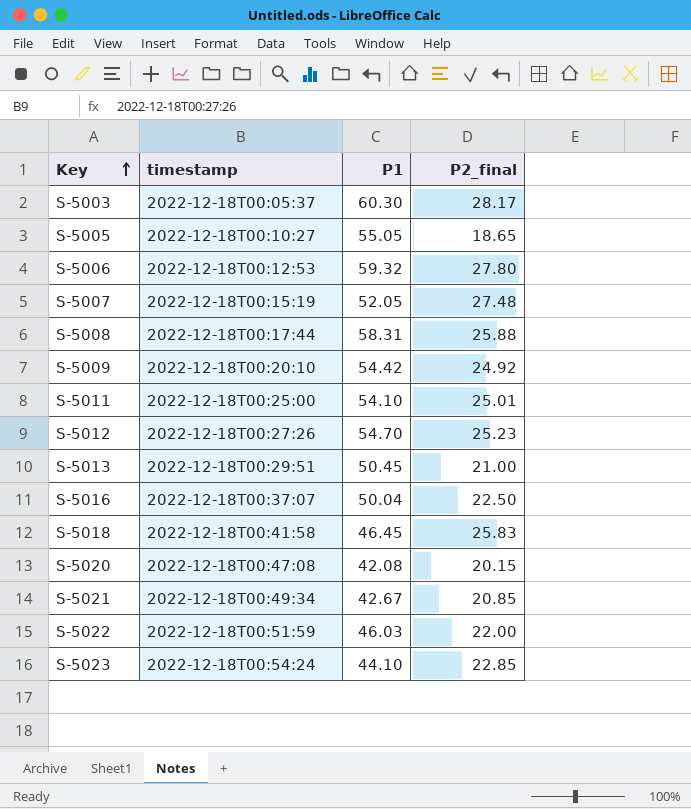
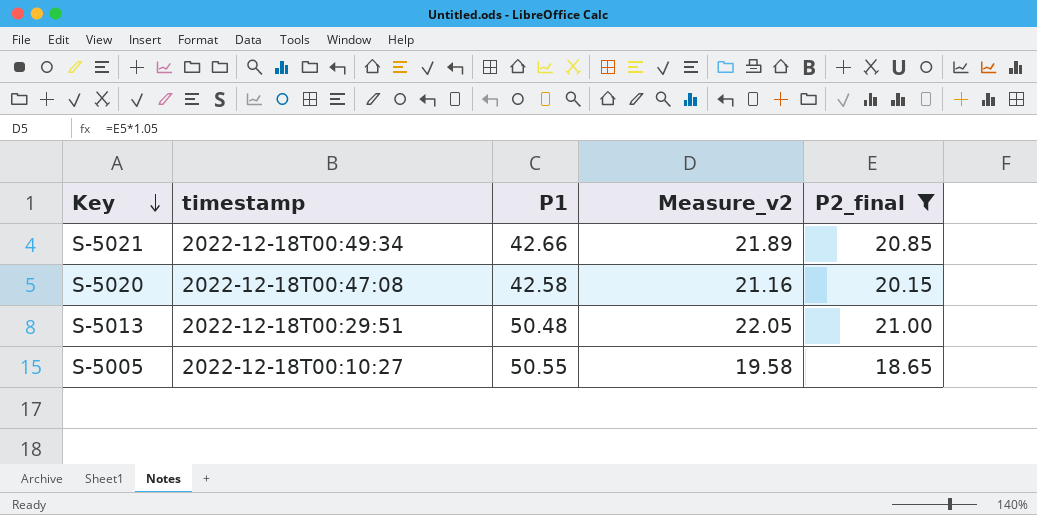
filter: none -> P2_final <= 21.00
row order: Key ascending -> Key descending
column Measure_v2 | formula: none -> [P2_final] * 1.05
S-5021 | P1: 42.67 -> 42.66
S-5020 | P1: 42.08 -> 42.58
S-5013 | P1: 50.45 -> 50.48
S-5005 | P1: 55.05 -> 50.55

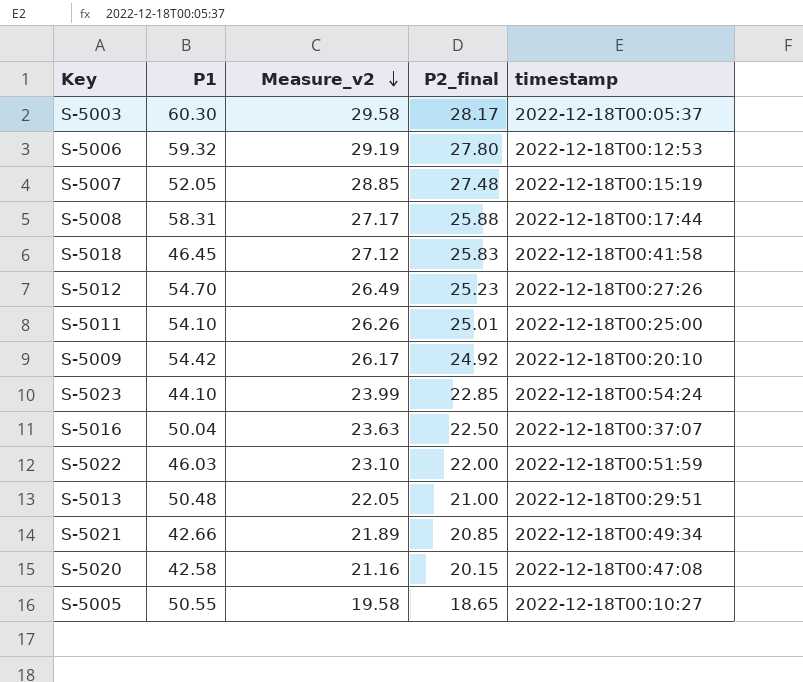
filter: P2_final <= 21.00 -> none
row order: Key descending -> Measure_v2 descending
column timestamp | position: 2 -> 5

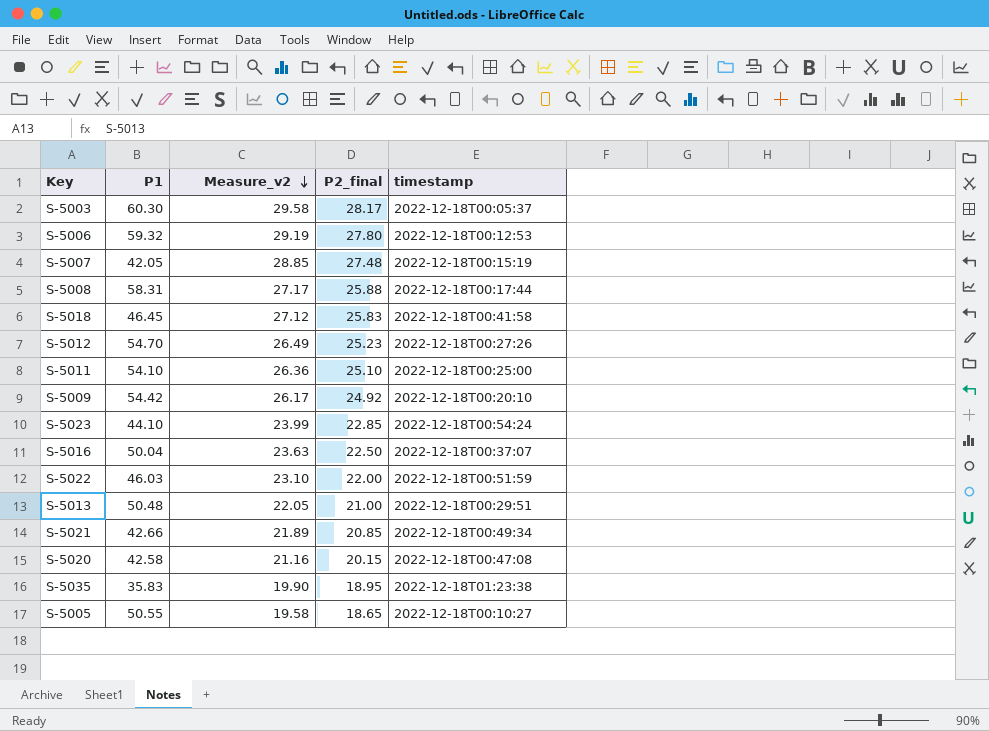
S-5007 | P1: 52.05 -> 42.05
S-5011 | Measure_v2: 26.26 -> 26.36
S-5011 | P2_final: 25.01 -> 25.10
row S-5035: none -> 35.83 | 19.90 | 18.95 | 2022-12-18T01:23:38

